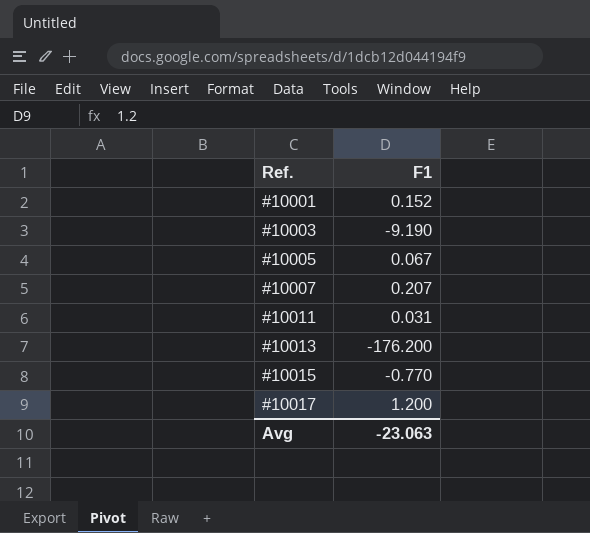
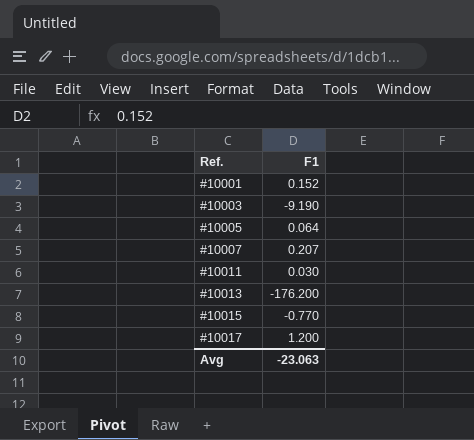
#10005 | F1: 0.067 -> 0.064
#10011 | F1: 0.031 -> 0.030

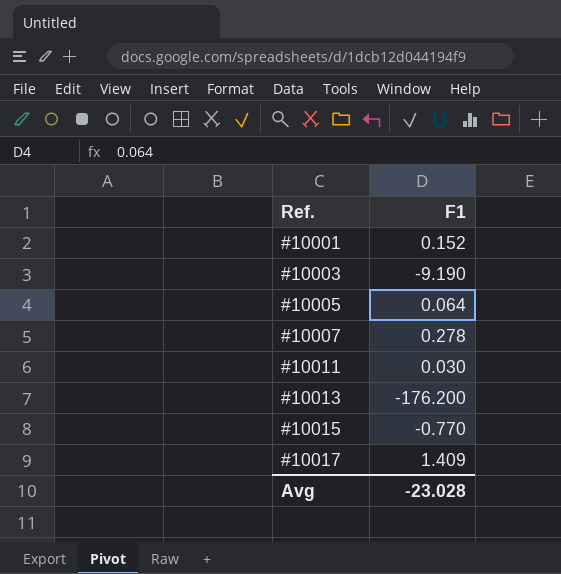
#10007 | F1: 0.207 -> 0.278
#10017 | F1: 1.200 -> 1.409
Avg | F1: -23.063 -> -23.028

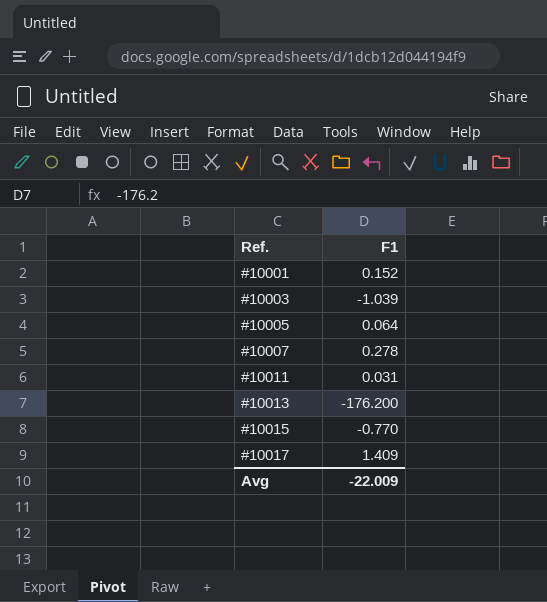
#10003 | F1: -9.190 -> -1.039
#10011 | F1: 0.030 -> 0.031
Avg | F1: -23.028 -> -22.009

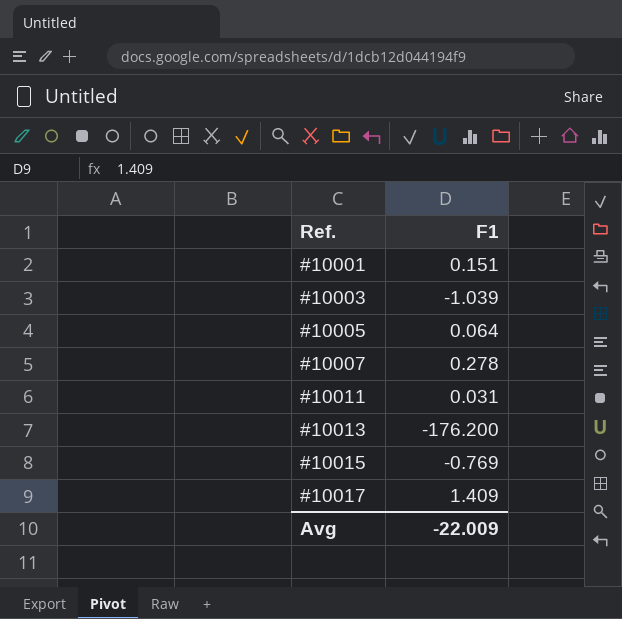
#10001 | F1: 0.152 -> 0.151
#10015 | F1: -0.770 -> -0.769

